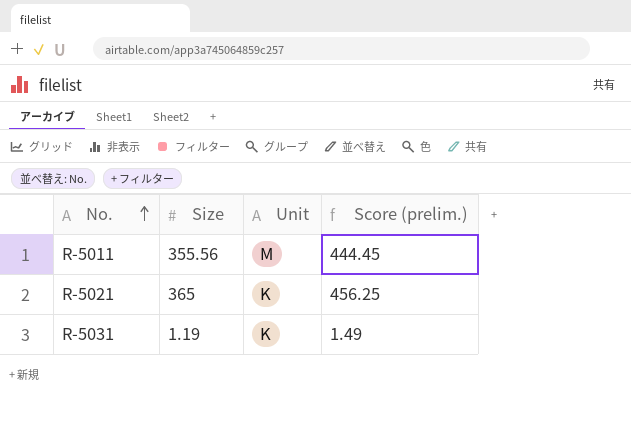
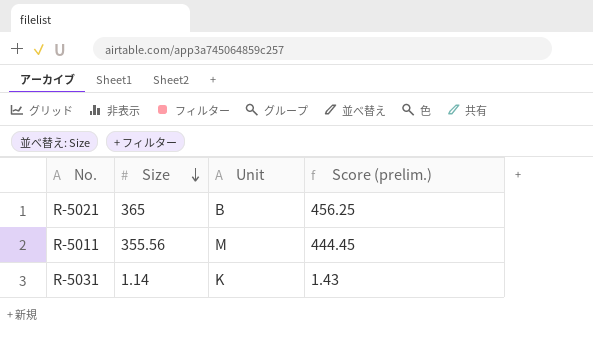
row order: No. ascending -> Size descending
R-5021 | Unit: K -> B
R-5031 | Size: 1.19 -> 1.14
R-5031 | Score (prelim.): 1.49 -> 1.43

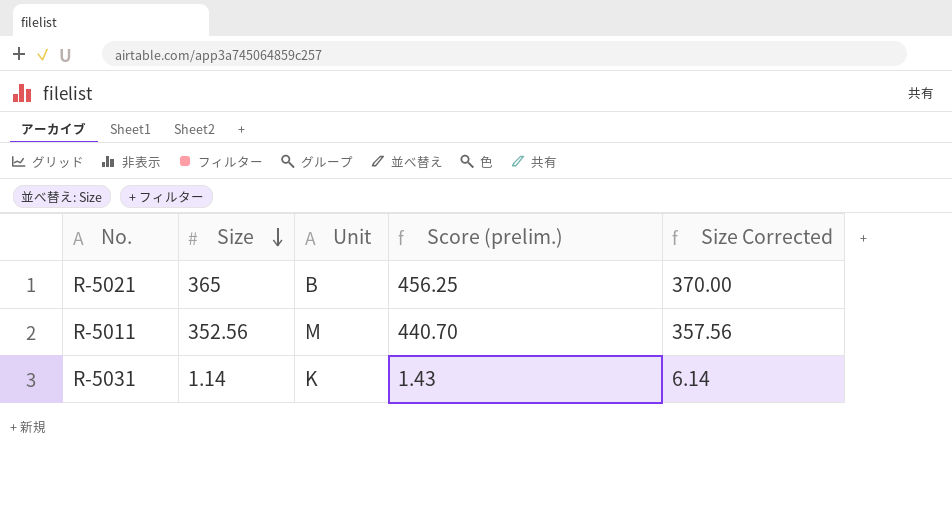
column Size Corrected | formula: none -> [Size] + 5
R-5011 | Size: 355.56 -> 352.56
R-5011 | Score (prelim.): 444.45 -> 440.70

